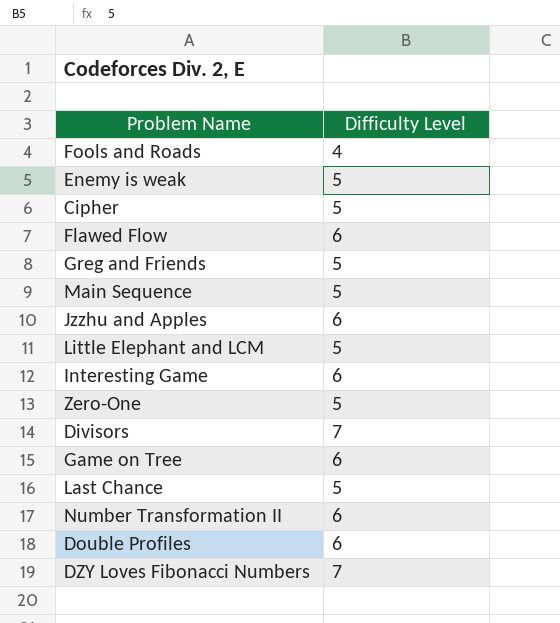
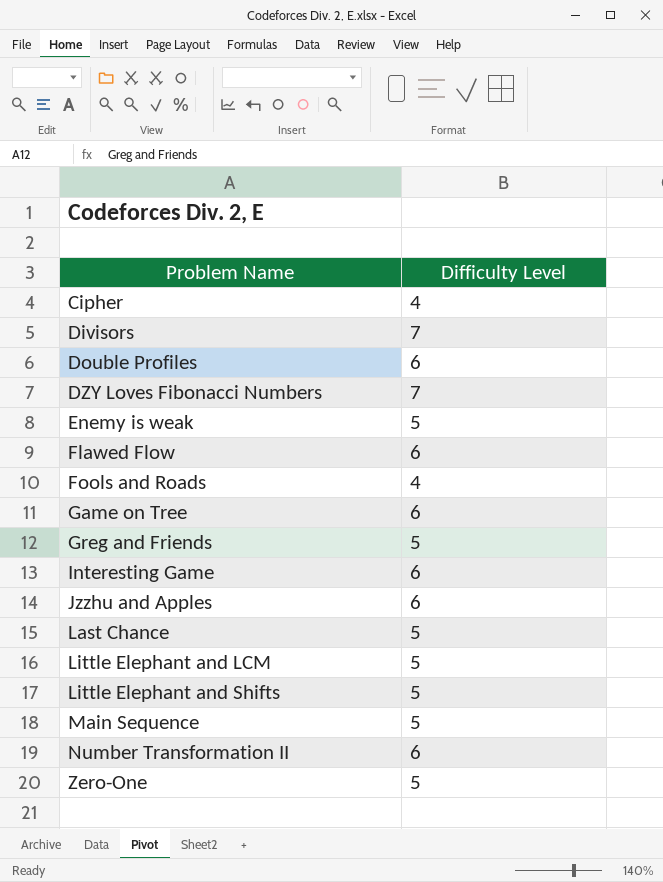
row order: none -> Problem Name ascending
Cipher | Difficulty Level: 5 -> 4
row Little Elephant and Shifts: none -> 5

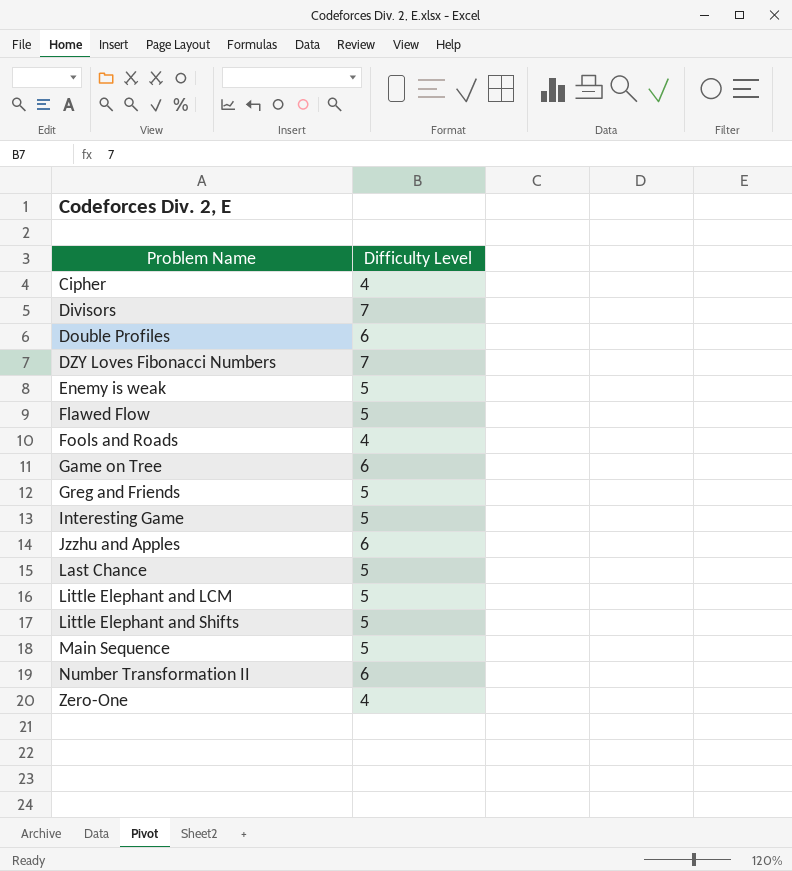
Flawed Flow | Difficulty Level: 6 -> 5
Interesting Game | Difficulty Level: 6 -> 5
Zero-One | Difficulty Level: 5 -> 4

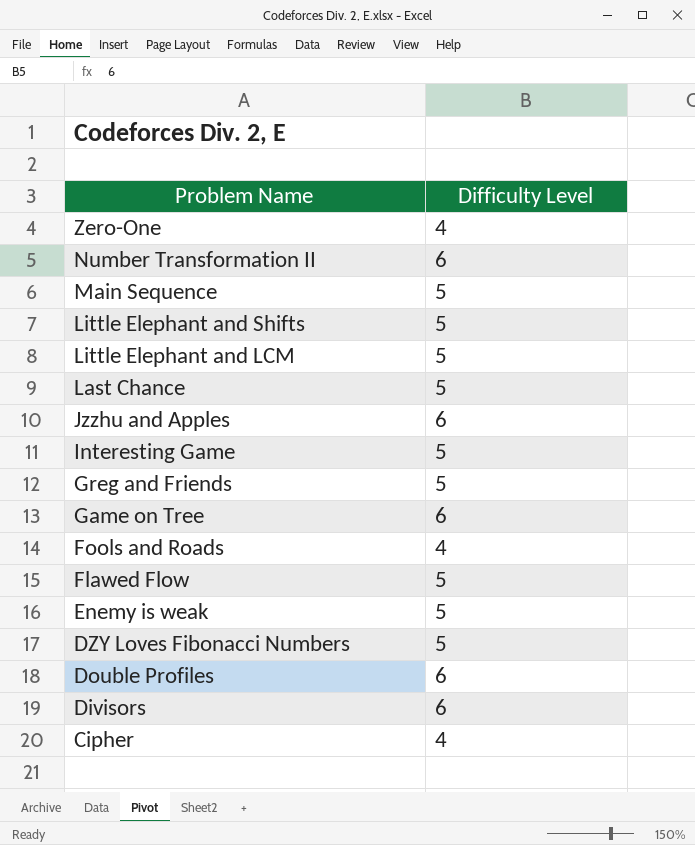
row order: Problem Name ascending -> Problem Name descending
DZY Loves Fibonacci Numbers | Difficulty Level: 7 -> 5
Divisors | Difficulty Level: 7 -> 6

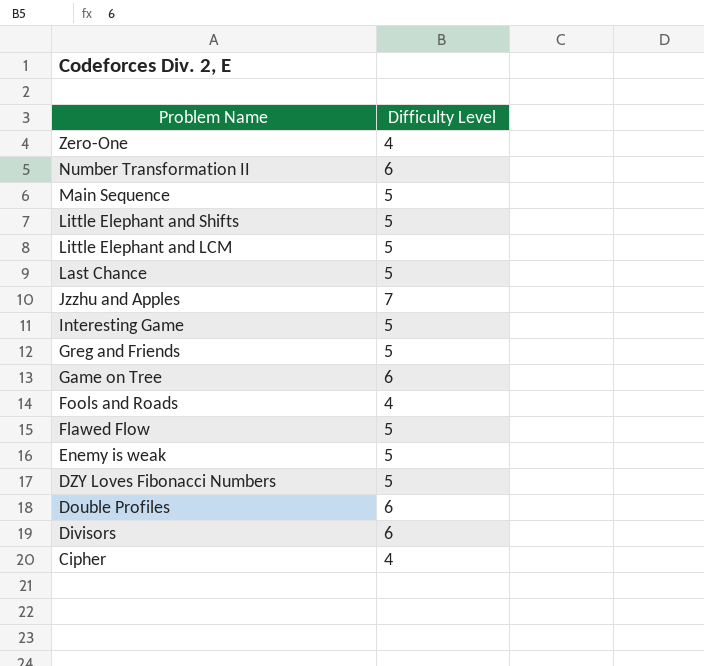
Jzzhu and Apples | Difficulty Level: 6 -> 7

